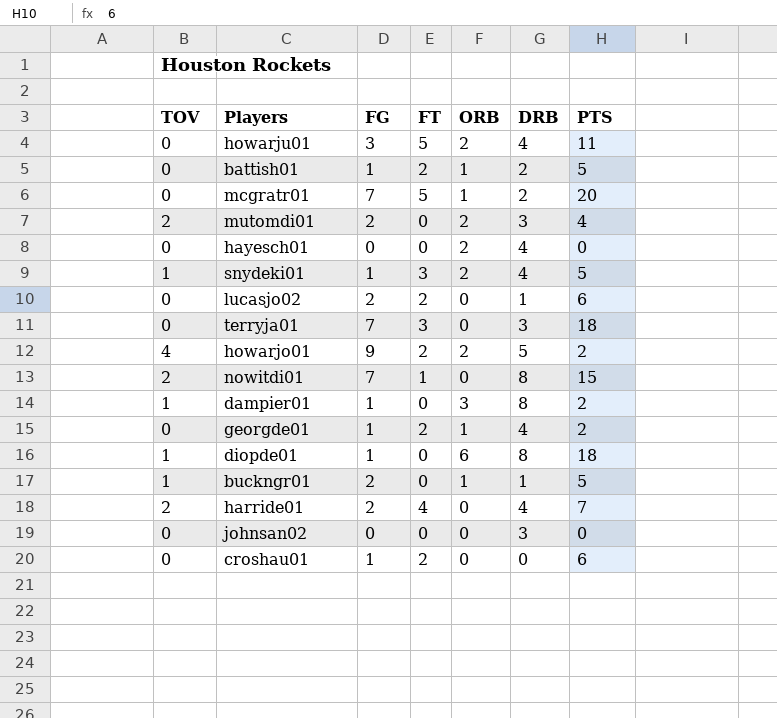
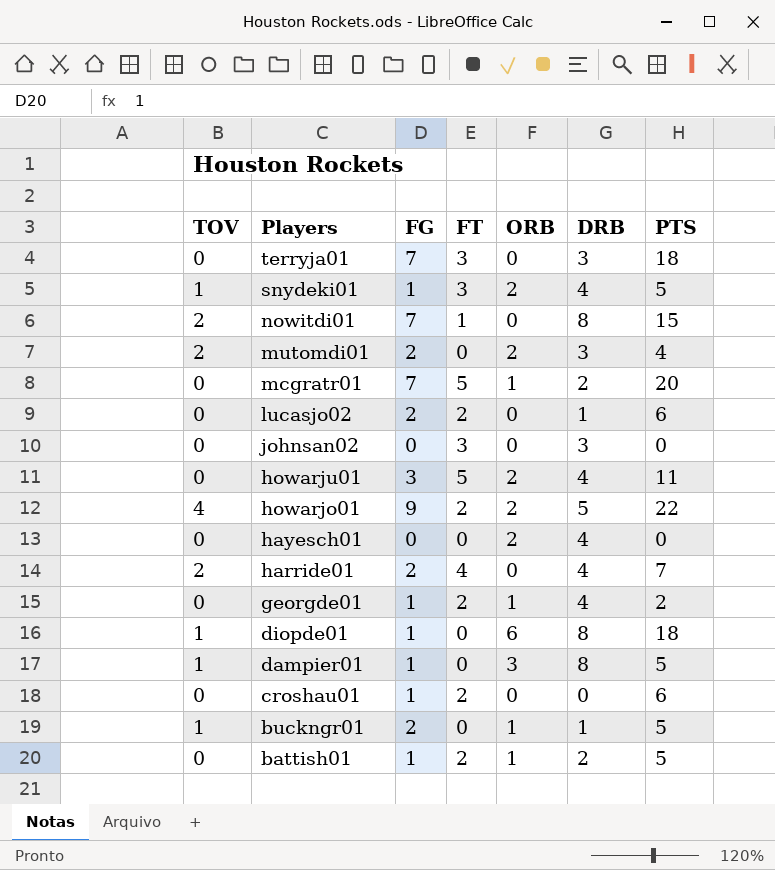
row order: none -> Players descending
johnsan02 | FT: 0 -> 3
howarjo01 | PTS: 2 -> 22
dampier01 | PTS: 2 -> 5

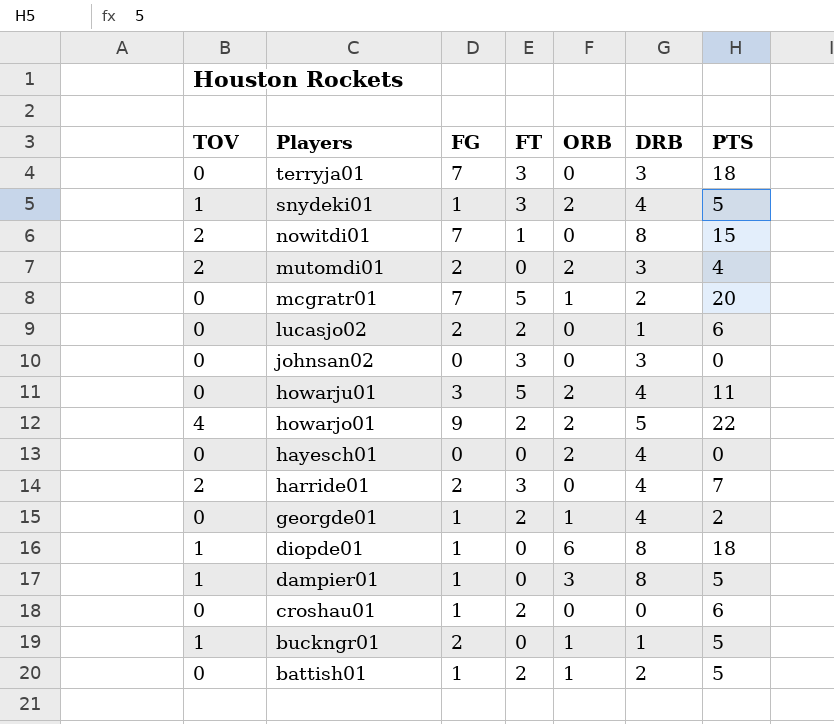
harride01 | FT: 4 -> 3

